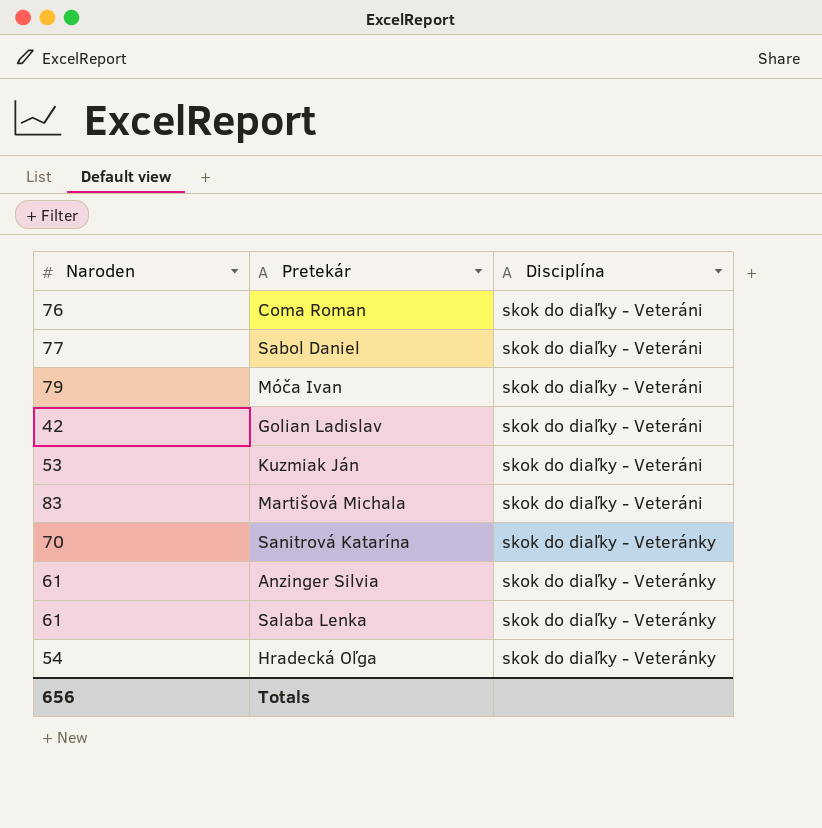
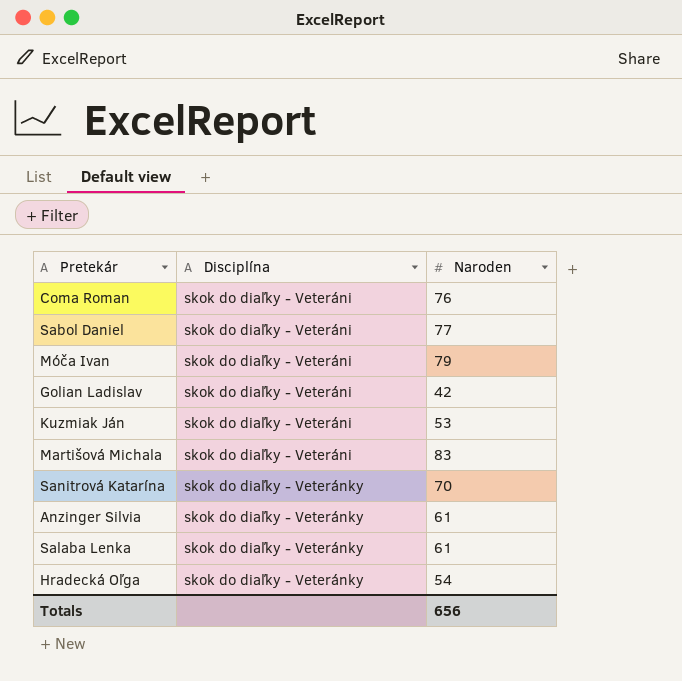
column Naroden | position: 1 -> 3

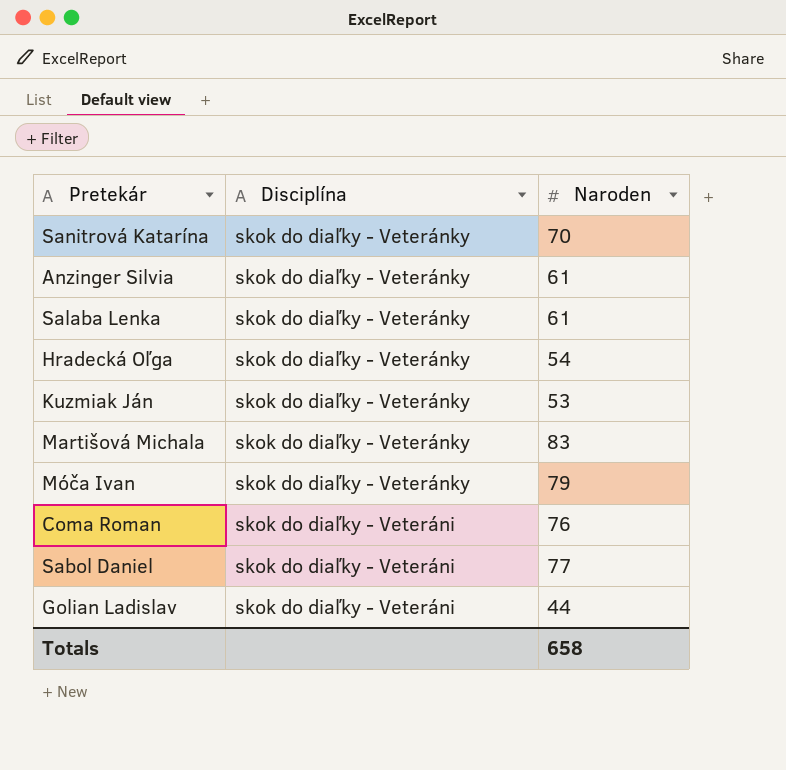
row order: Disciplína ascending -> Disciplína descending
Kuzmiak Ján | Disciplína: skok do diaľky - Veteráni -> skok do diaľky - Veteránky
Martišová Michala | Disciplína: skok do diaľky - Veteráni -> skok do diaľky - Veteránky
Móča Ivan | Disciplína: skok do diaľky - Veteráni -> skok do diaľky - Veteránky
Golian Ladislav | Naroden: 42 -> 44
Totals | Naroden: 656 -> 658

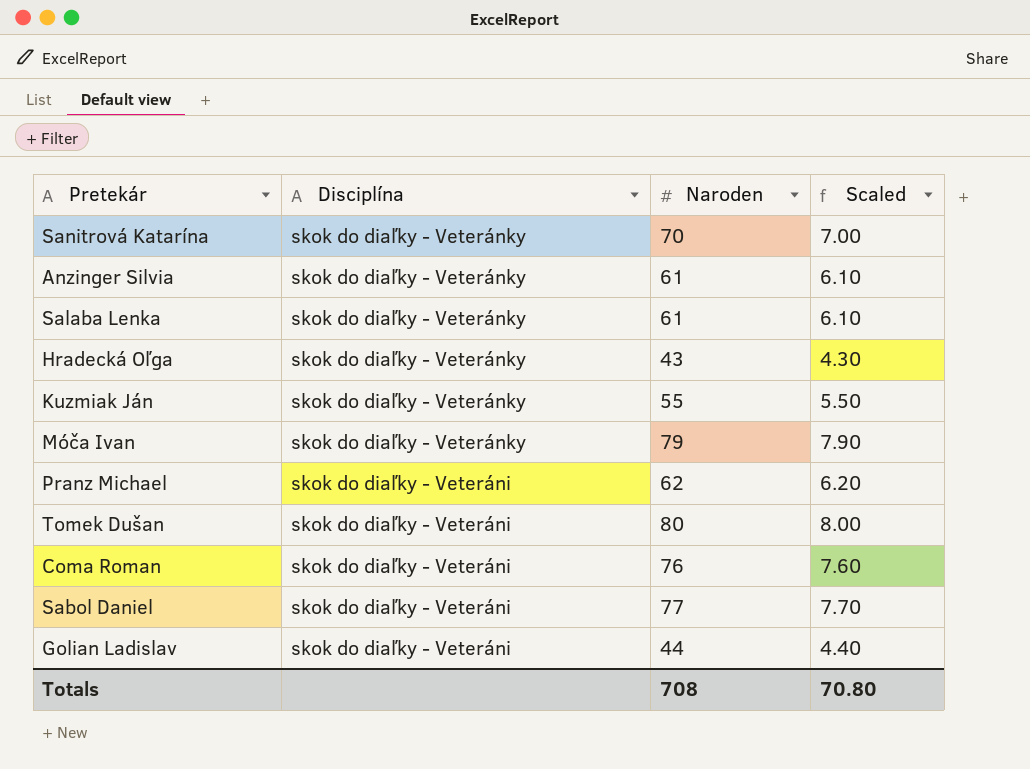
column Scaled | formula: none -> [Naroden] * 0.1
row Martišová Michala: skok do diaľky - Veteránky | 83 -> none
Hradecká Oľga | Naroden: 54 -> 43
Kuzmiak Ján | Naroden: 53 -> 55
row Pranz Michael: none -> skok do diaľky - Veteráni | 62 | 6.20
row Tomek Dušan: none -> skok do diaľky - Veteráni | 80 | 8.00
Totals | Naroden: 658 -> 708

